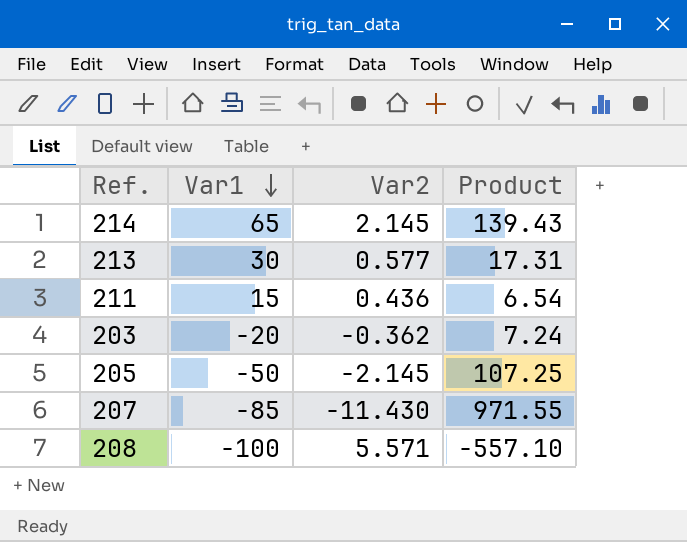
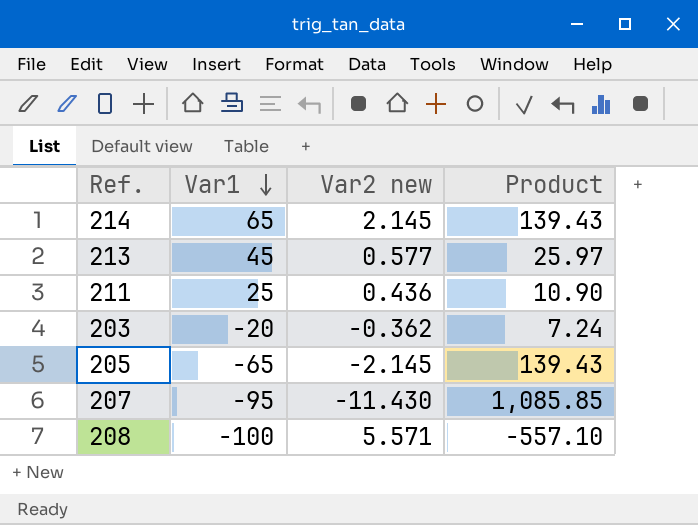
column name: Var2 -> Var2 new
213 | Var1: 30 -> 45
213 | Product: 17.31 -> 25.97
211 | Var1: 15 -> 25
211 | Product: 6.54 -> 10.90
205 | Var1: -50 -> -65
205 | Product: 107.25 -> 139.43
207 | Var1: -85 -> -95
207 | Product: 971.55 -> 1,085.85

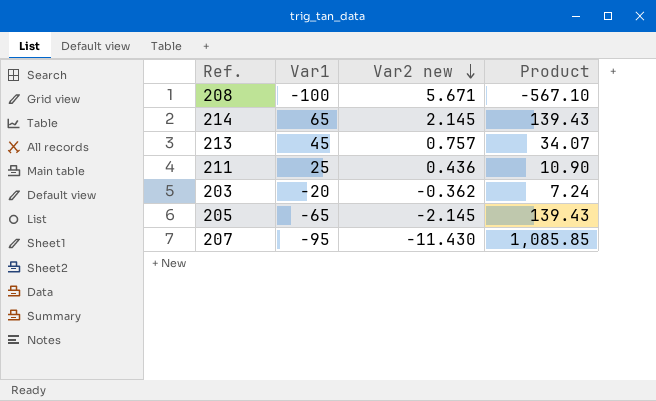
row order: Var1 descending -> Var2 new descending
208 | Var2 new: 5.571 -> 5.671
208 | Product: -557.10 -> -567.10
213 | Var2 new: 0.577 -> 0.757
213 | Product: 25.97 -> 34.07

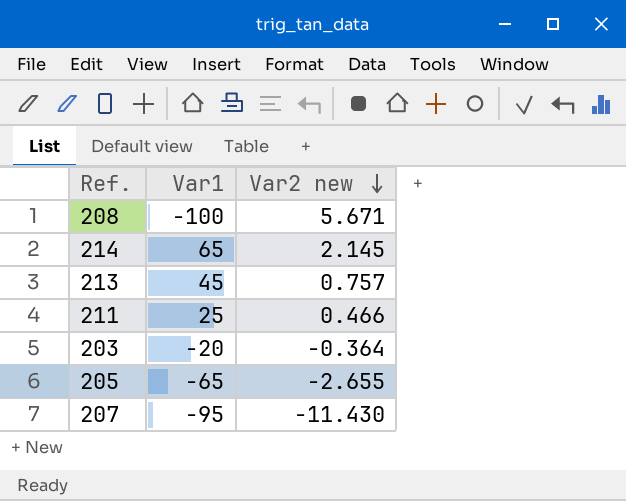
column Product | formula: [Var1] * [Var2 new] -> none
211 | Var2 new: 0.436 -> 0.466
203 | Var2 new: -0.362 -> -0.364
205 | Var2 new: -2.145 -> -2.655

